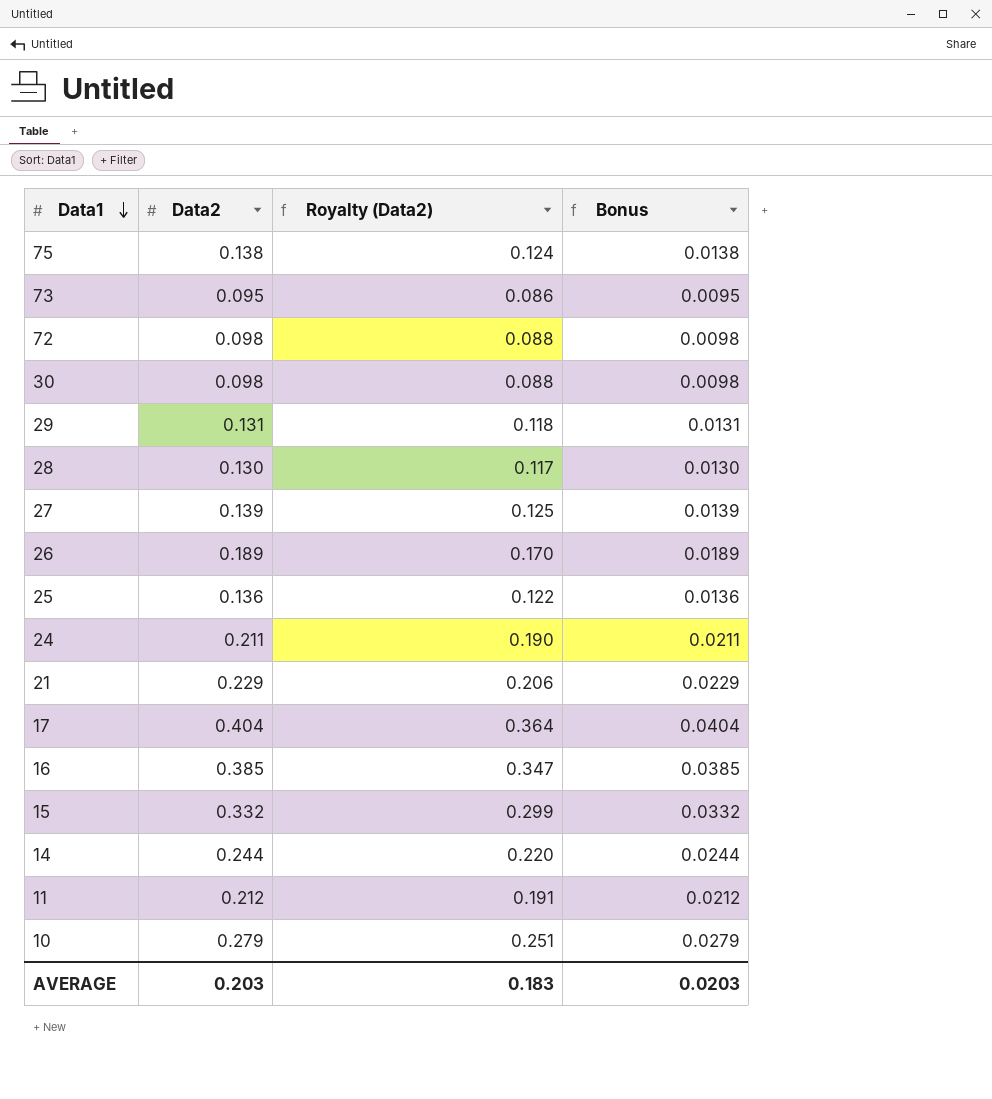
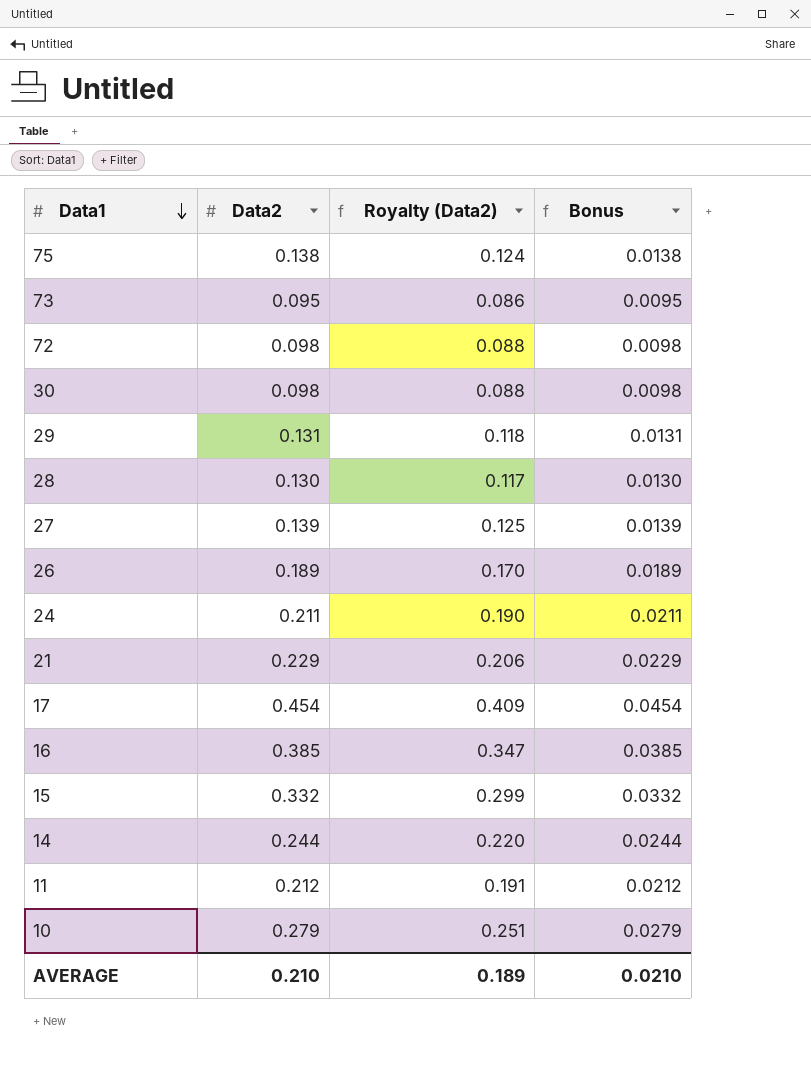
row 25: 0.136 | 0.122 | 0.0136 -> none
17 | Data2: 0.404 -> 0.454
17 | Royalty (Data2): 0.364 -> 0.409
17 | Bonus: 0.0404 -> 0.0454
AVERAGE | Data2: 0.203 -> 0.210
AVERAGE | Royalty (Data2): 0.183 -> 0.189
AVERAGE | Bonus: 0.0203 -> 0.0210

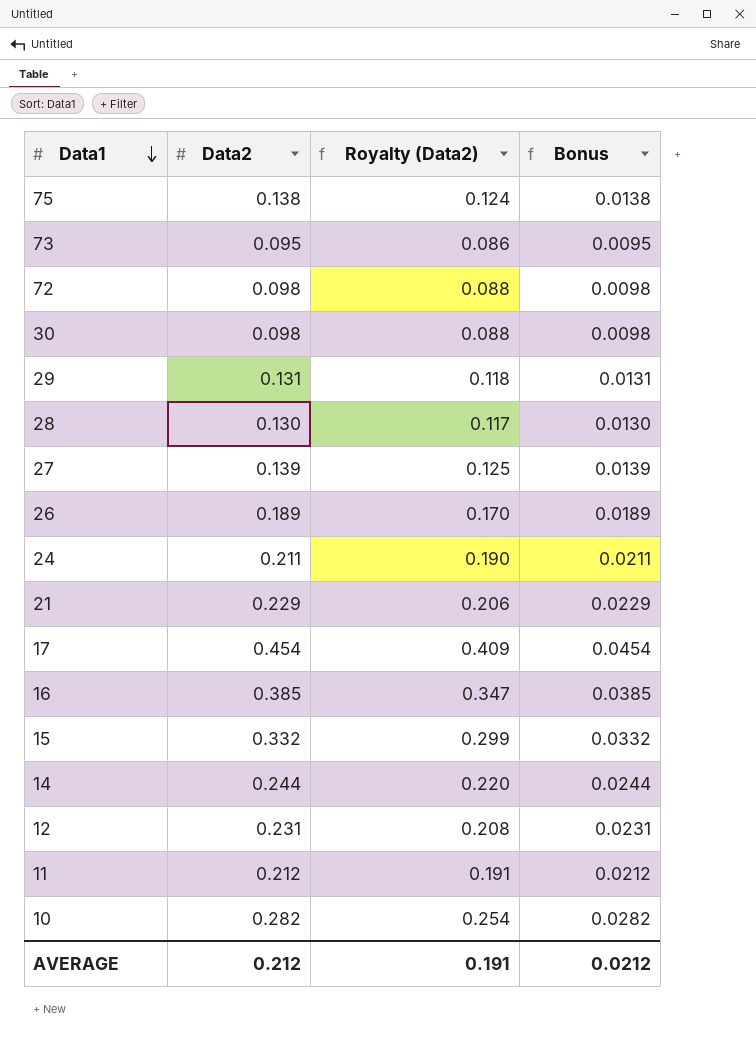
row 12: none -> 0.231 | 0.208 | 0.0231
10 | Data2: 0.279 -> 0.282
10 | Royalty (Data2): 0.251 -> 0.254
10 | Bonus: 0.0279 -> 0.0282
AVERAGE | Data2: 0.210 -> 0.212
AVERAGE | Royalty (Data2): 0.189 -> 0.191
AVERAGE | Bonus: 0.0210 -> 0.0212

